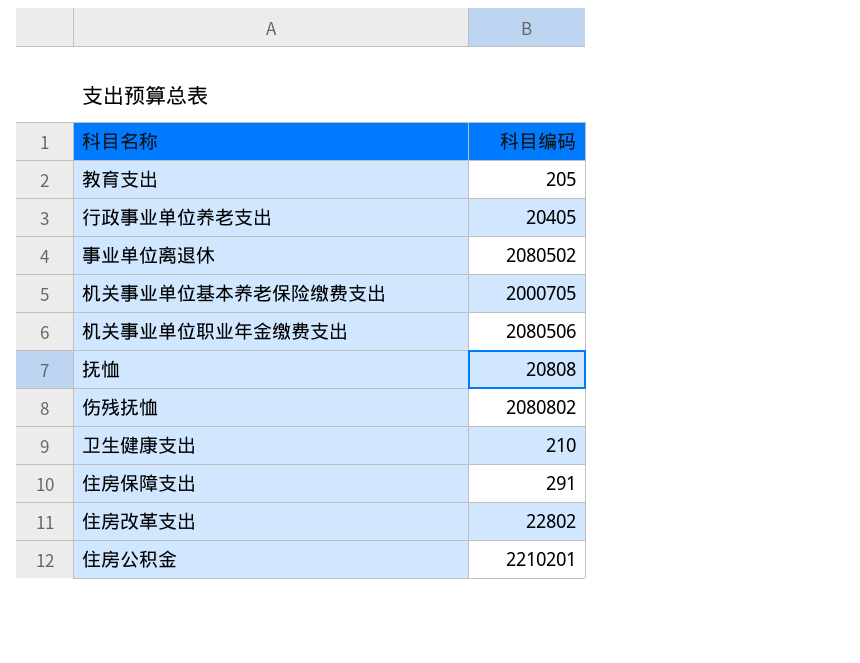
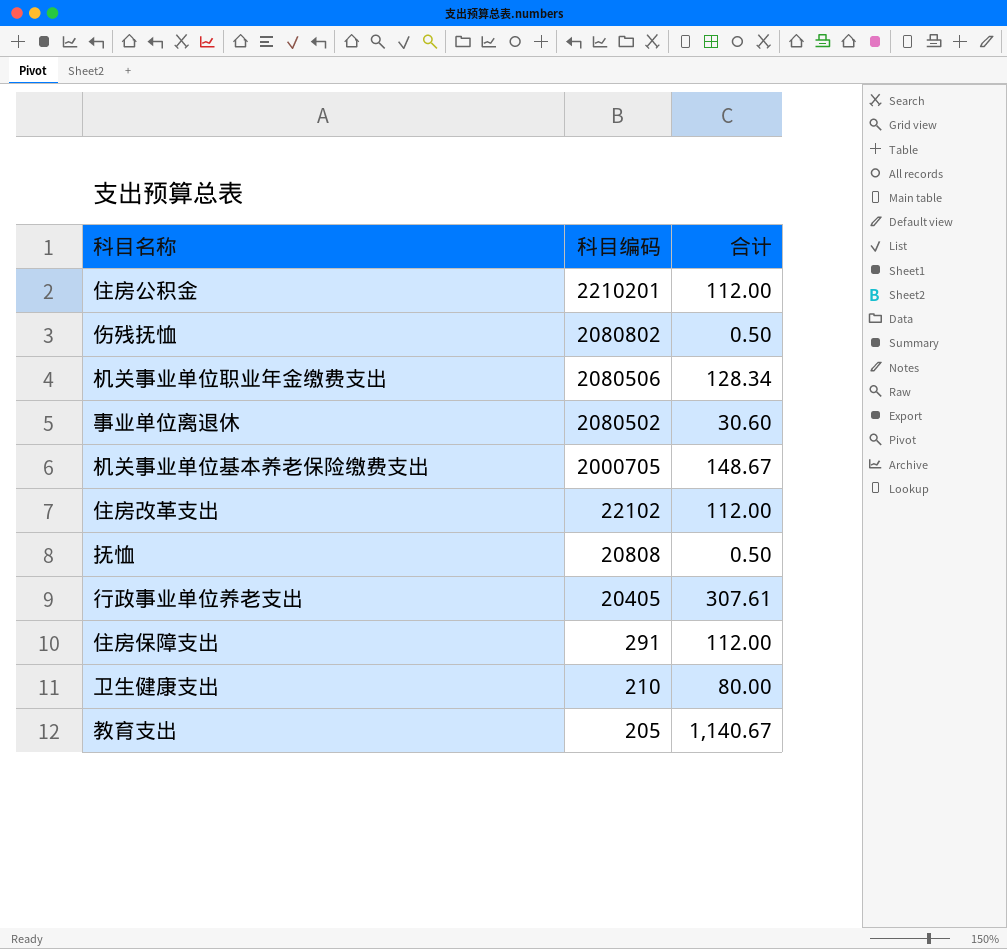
row order: none -> 科目编码 descending
column 合计 | position: none -> 3
住房改革支出 | 科目编码: 22802 -> 22102

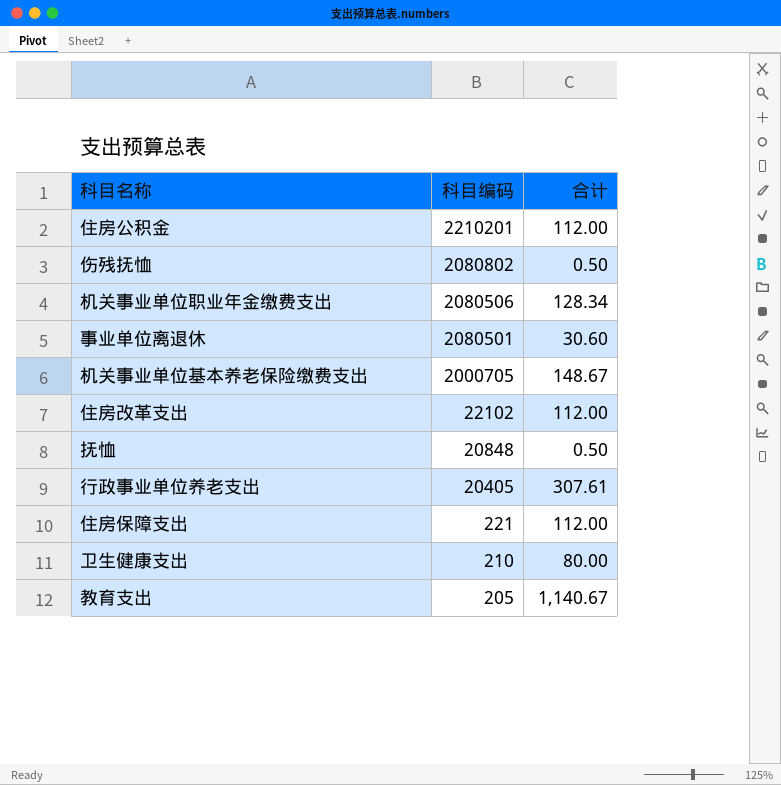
事业单位离退休 | 科目编码: 2080502 -> 2080501
抚恤 | 科目编码: 20808 -> 20848
住房保障支出 | 科目编码: 291 -> 221

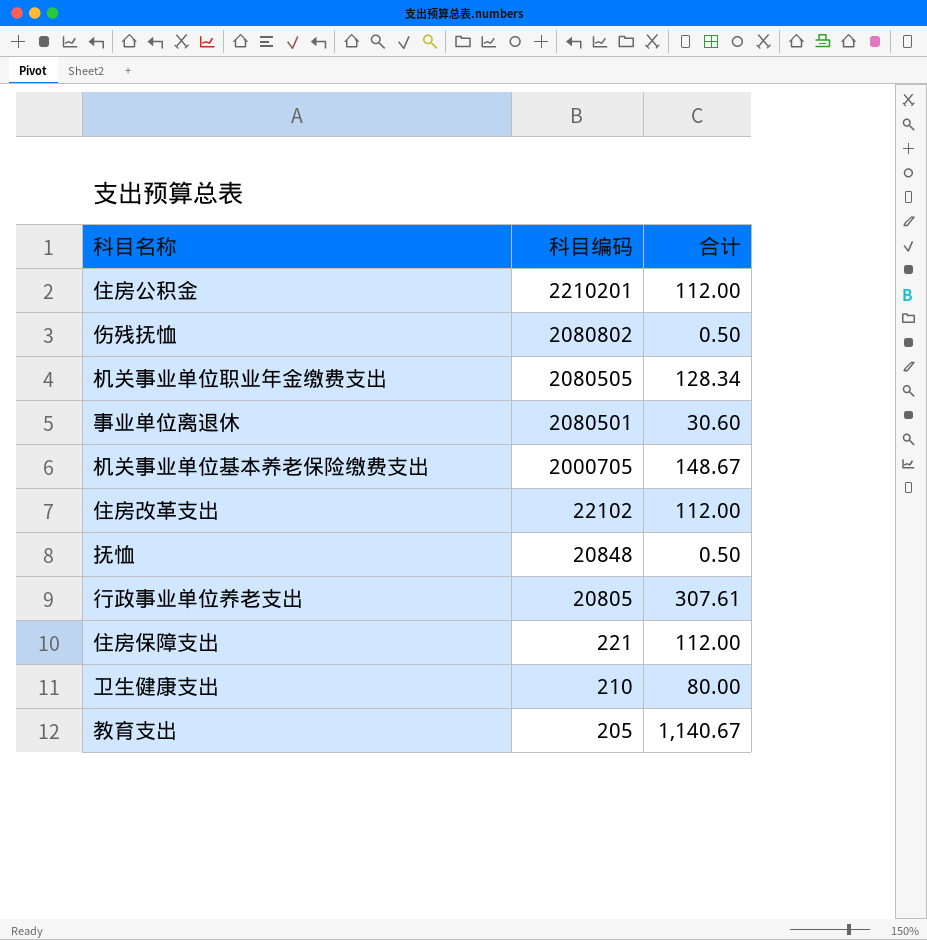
机关事业单位职业年金缴费支出 | 科目编码: 2080506 -> 2080505
行政事业单位养老支出 | 科目编码: 20405 -> 20805

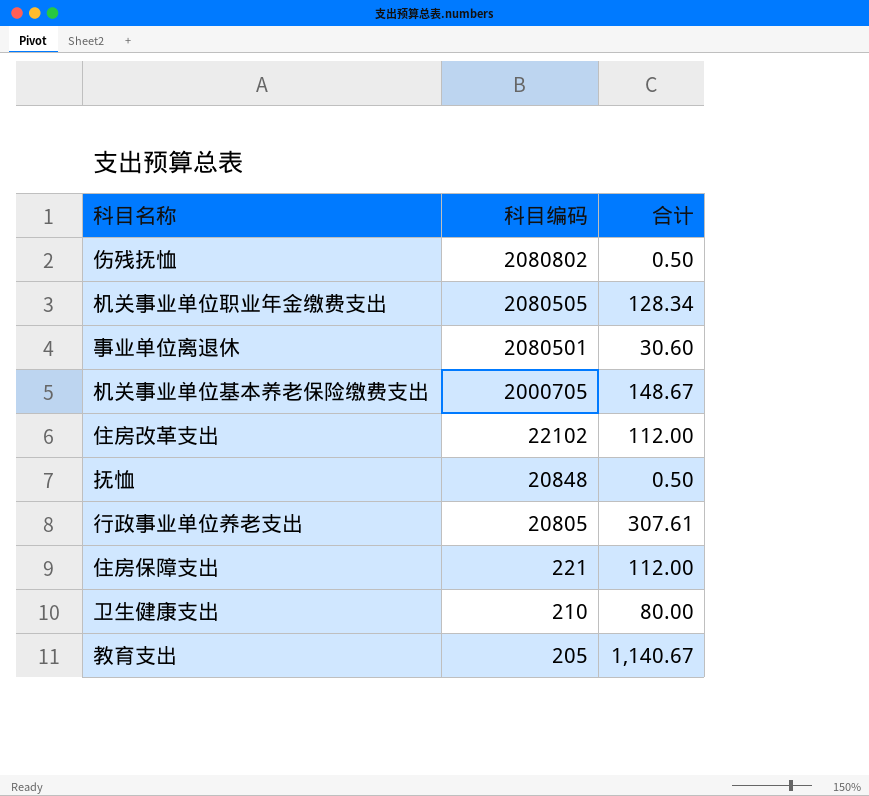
row 住房公积金: 2210201 | 112.00 -> none

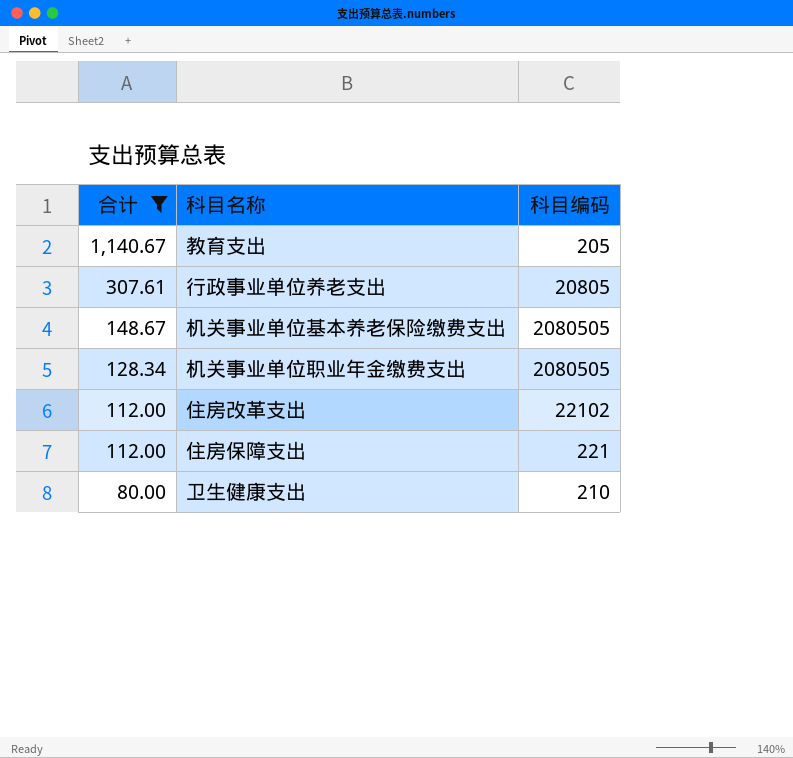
filter: none -> 合计 >= 80.00
row order: 科目编码 descending -> 合计 descending
column 合计 | position: 3 -> 1
机关事业单位基本养老保险缴费支出 | 科目编码: 2000705 -> 2080505

